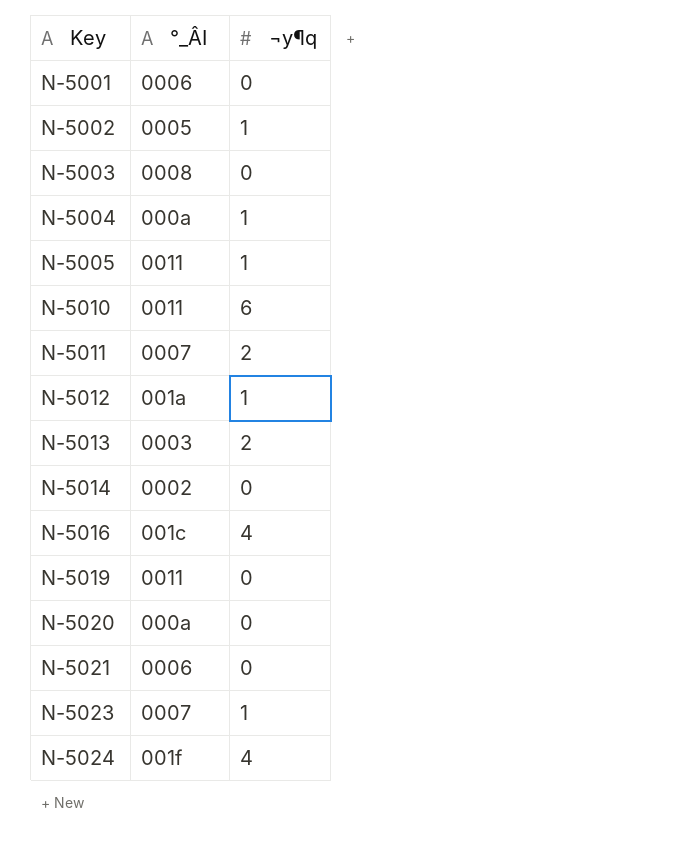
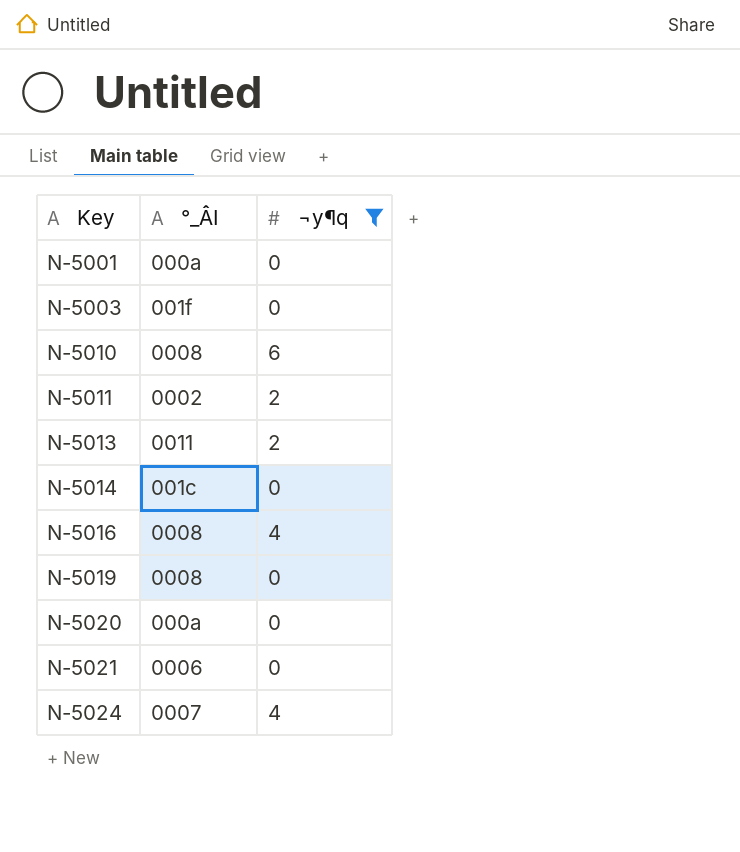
filter: none -> ¬y¶q != 1
N-5001 | °_ÂI: 0006 -> 000a
N-5003 | °_ÂI: 0008 -> 001f
N-5010 | °_ÂI: 0011 -> 0008
N-5011 | °_ÂI: 0007 -> 0002
N-5013 | °_ÂI: 0003 -> 0011
N-5014 | °_ÂI: 0002 -> 001c
N-5016 | °_ÂI: 001c -> 0008
N-5019 | °_ÂI: 0011 -> 0008
N-5024 | °_ÂI: 001f -> 0007

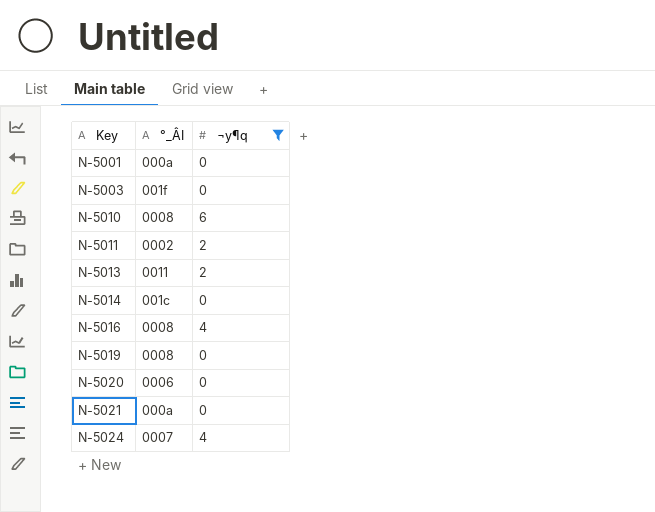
N-5020 | °_ÂI: 000a -> 0006
N-5021 | °_ÂI: 0006 -> 000a

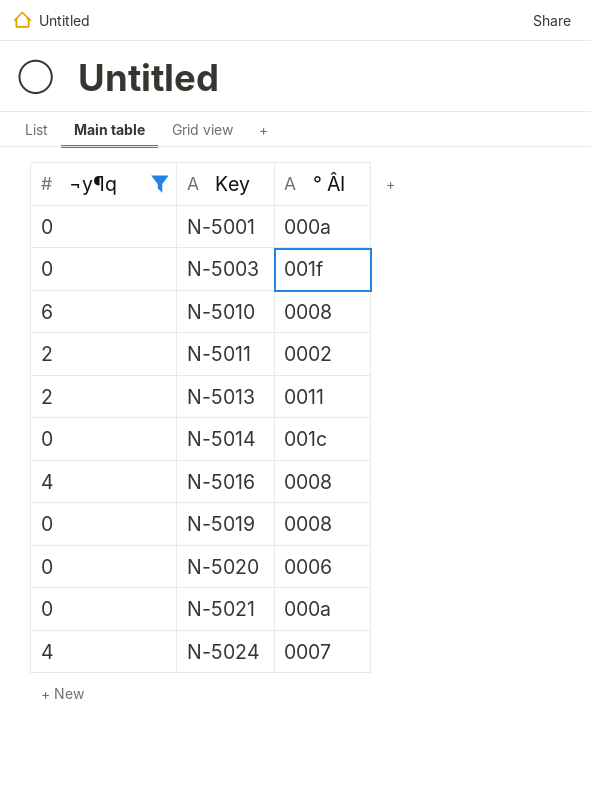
column ¬y¶q | position: 3 -> 1
column name: °_ÂI -> ° ÂI

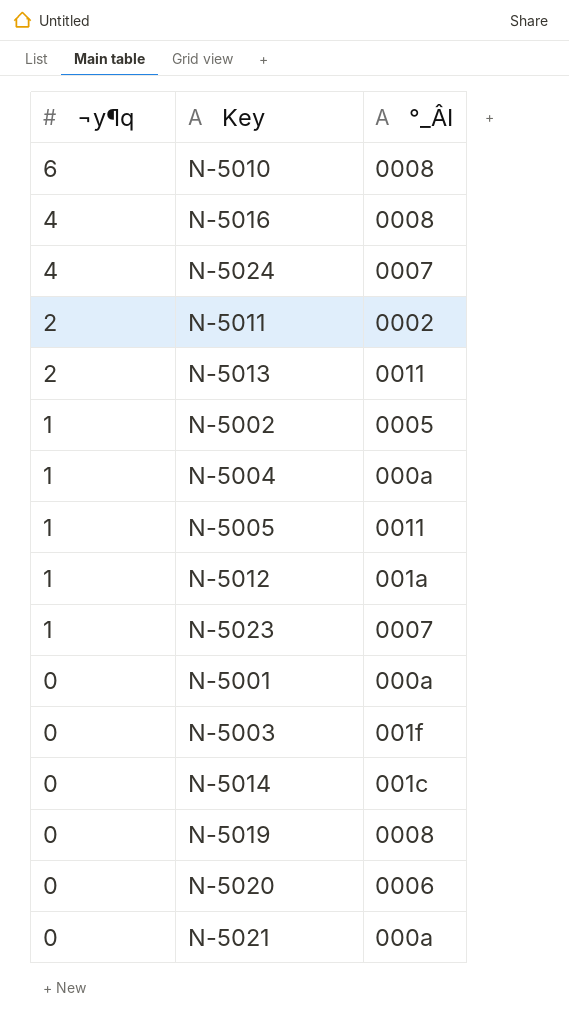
filter: ¬y¶q != 1 -> none
row order: Key ascending -> ¬y¶q descending
column name: ° ÂI -> °_ÂI

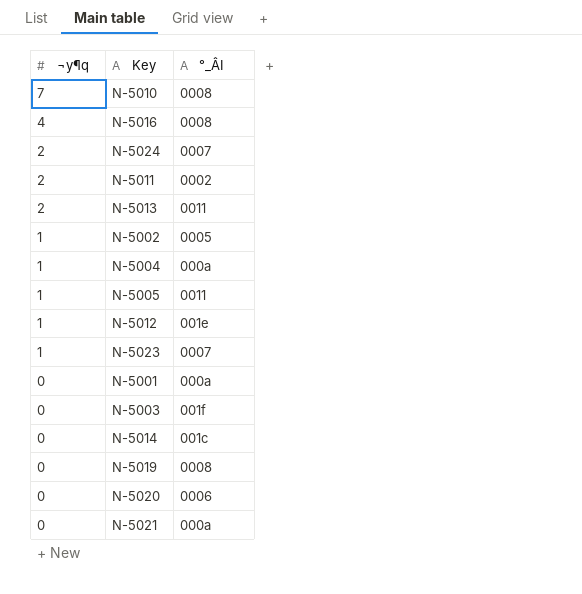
N-5010 | ¬y¶q: 6 -> 7
N-5024 | ¬y¶q: 4 -> 2
N-5012 | °_ÂI: 001a -> 001e

